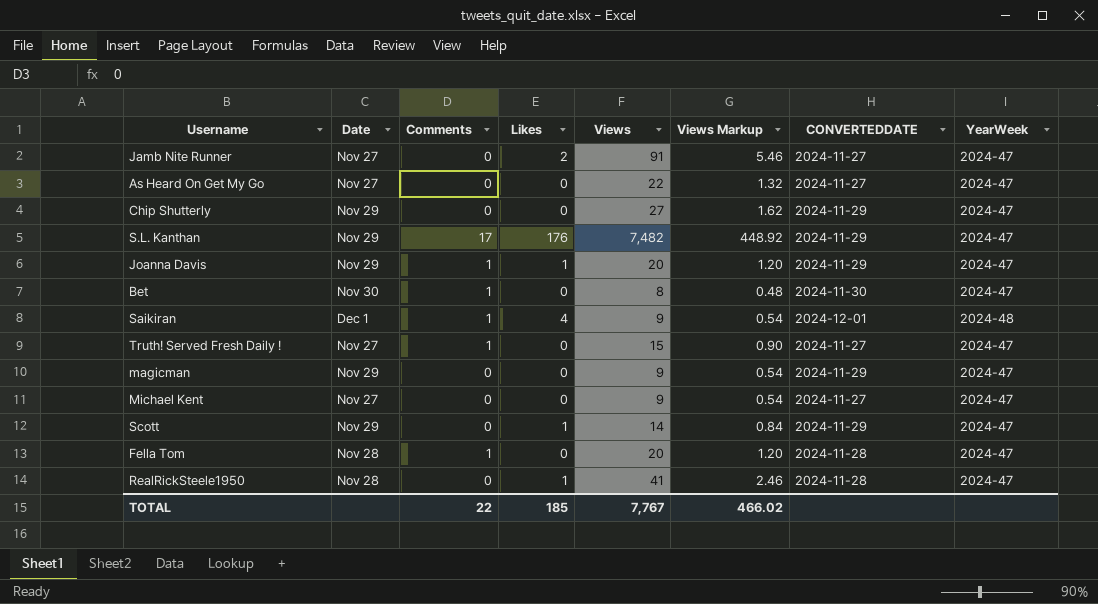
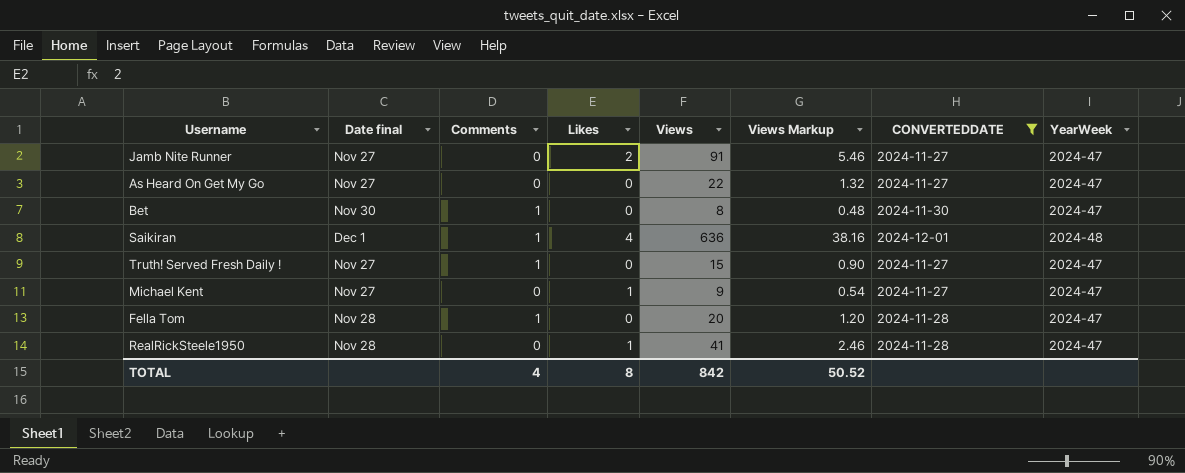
filter: none -> CONVERTEDDATE != 2024-11-29
column name: Date -> Date final
Saikiran | Views: 9 -> 636
Saikiran | Views Markup: 0.54 -> 38.16
Michael Kent | Likes: 0 -> 1
TOTAL | Comments: 22 -> 4
TOTAL | Likes: 185 -> 8
TOTAL | Views: 7,767 -> 842
TOTAL | Views Markup: 466.02 -> 50.52

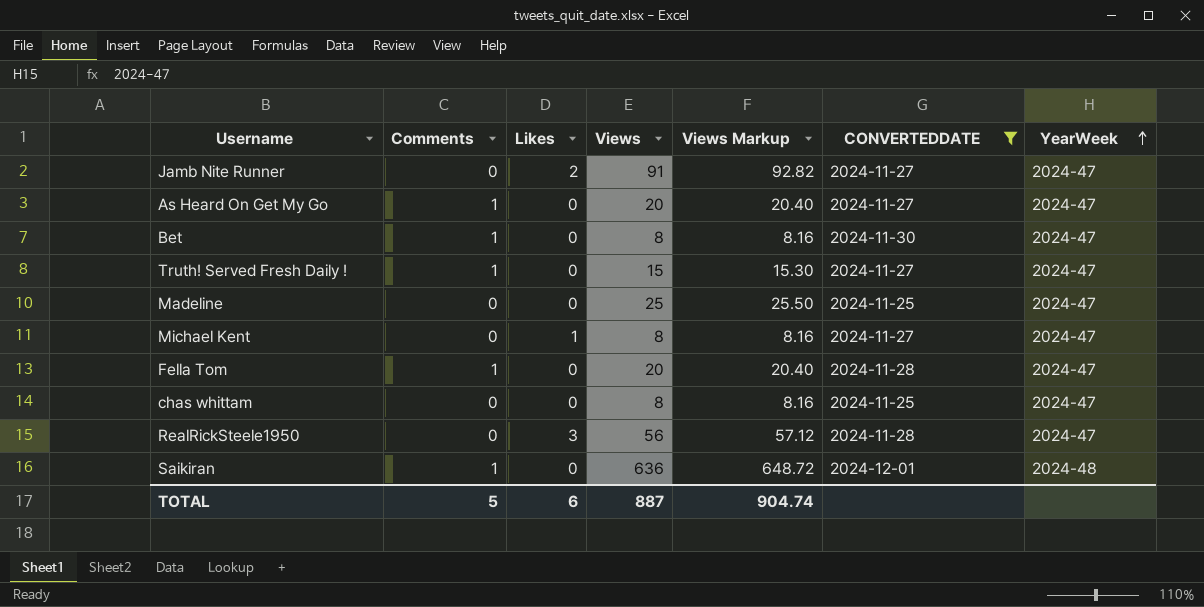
row order: none -> YearWeek ascending
column Date final | position: 2 -> none
column Views Markup | formula: [Views] * 0.06 -> [Views] * 1.02
As Heard On Get My Go | Comments: 0 -> 1
As Heard On Get My Go | Views: 22 -> 20
row Madeline: none -> 0 | 0 | 25 | 25.50 | 2024-11-25 | 2024-47
Michael Kent | Views: 9 -> 8
row chas whittam: none -> 0 | 0 | 8 | 8.16 | 2024-11-25 | 2024-47
RealRickSteele1950 | Likes: 1 -> 3
RealRickSteele1950 | Views: 41 -> 56
Saikiran | Likes: 4 -> 0
TOTAL | Comments: 4 -> 5
TOTAL | Likes: 8 -> 6
TOTAL | Views: 842 -> 887
TOTAL | Views Markup: 50.52 -> 904.74

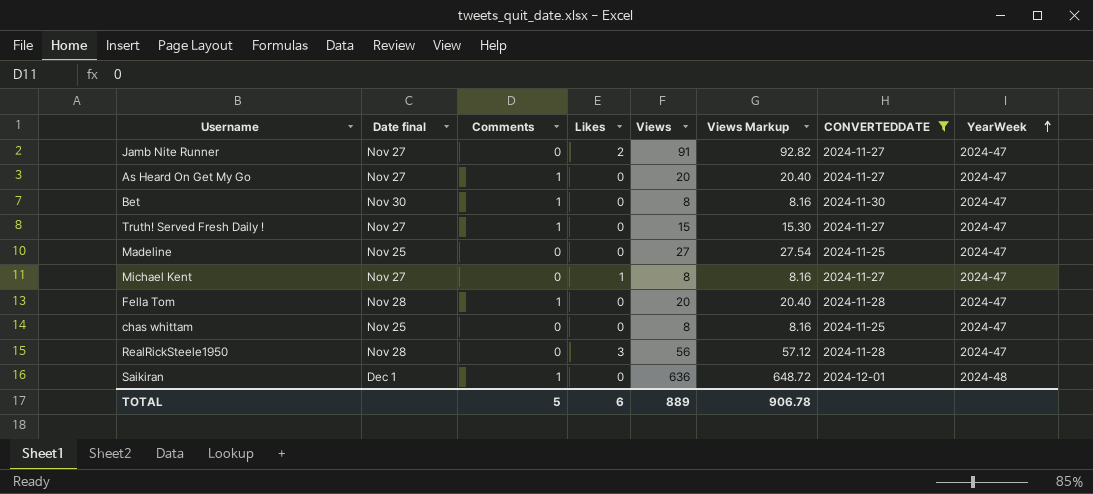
column Date final | position: none -> 2
Madeline | Views: 25 -> 27
Madeline | Views Markup: 25.50 -> 27.54
TOTAL | Views: 887 -> 889
TOTAL | Views Markup: 904.74 -> 906.78

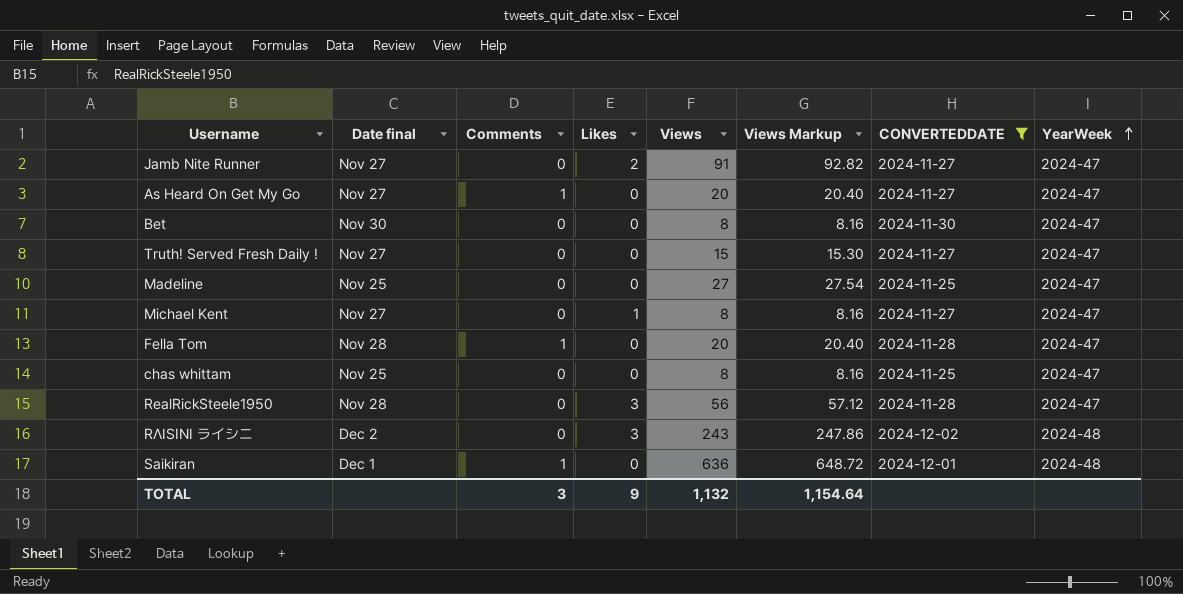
Bet | Comments: 1 -> 0
Truth! Served Fresh Daily ! | Comments: 1 -> 0
row RΛISINI ライシニ: none -> Dec 2 | 0 | 3 | 243 | 247.86 | 2024-12-02 | 2024-48
TOTAL | Comments: 5 -> 3
TOTAL | Likes: 6 -> 9
TOTAL | Views: 889 -> 1,132
TOTAL | Views Markup: 906.78 -> 1,154.64

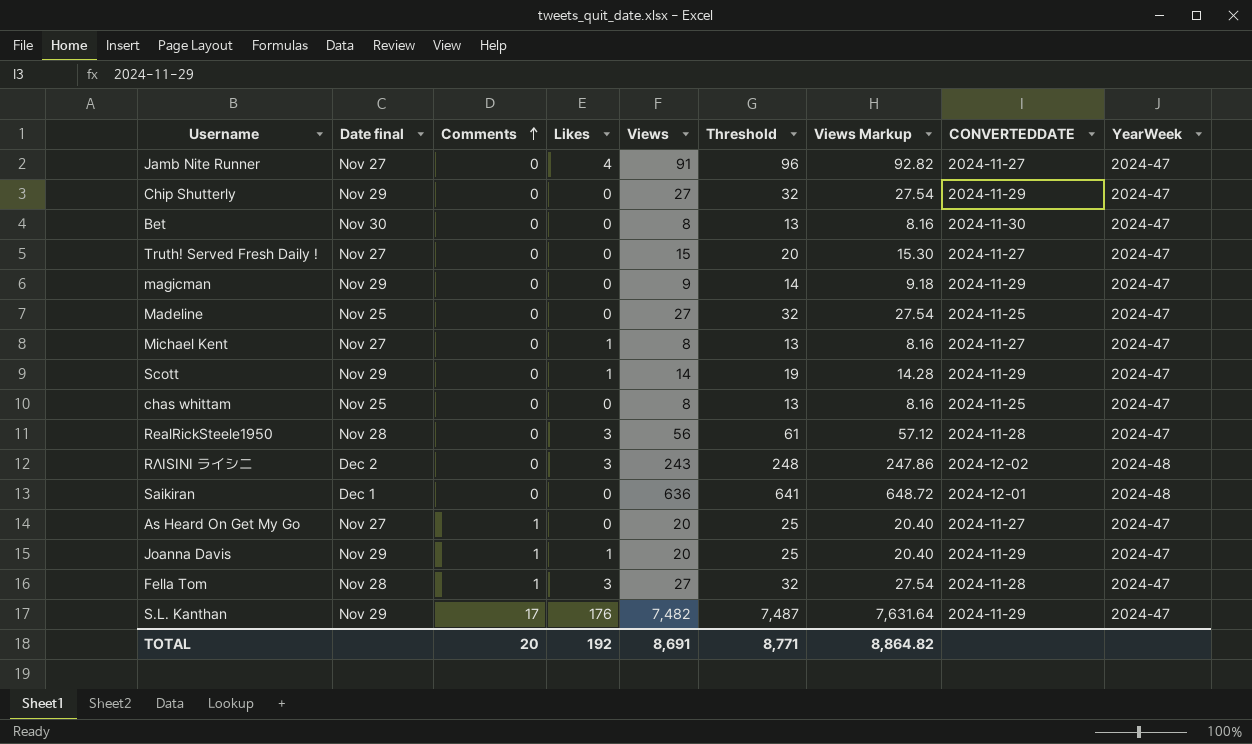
filter: CONVERTEDDATE != 2024-11-29 -> none
row order: YearWeek ascending -> Comments ascending
column Threshold | formula: none -> [Views] + 5
Jamb Nite Runner | Likes: 2 -> 4
Saikiran | Comments: 1 -> 0
Fella Tom | Likes: 0 -> 3
Fella Tom | Views: 20 -> 27
Fella Tom | Views Markup: 20.40 -> 27.54
TOTAL | Comments: 3 -> 20
TOTAL | Likes: 9 -> 192
TOTAL | Views: 1,132 -> 8,691
TOTAL | Views Markup: 1,154.64 -> 8,864.82

